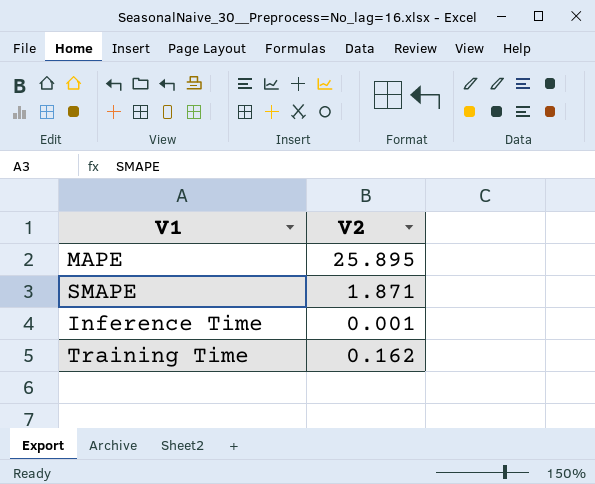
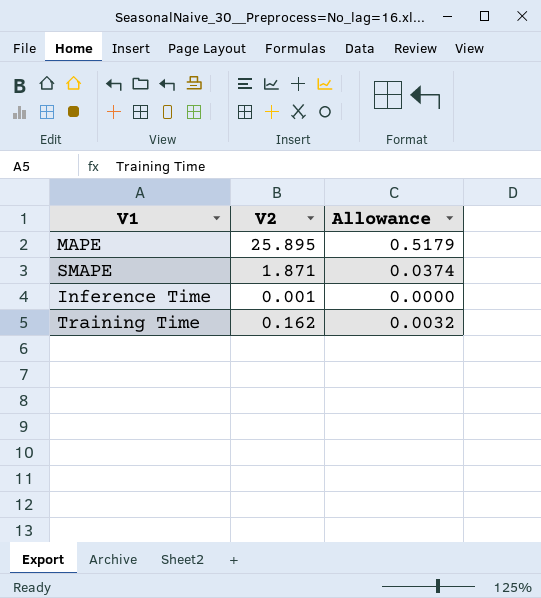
column Allowance | formula: none -> [V2] * 0.02

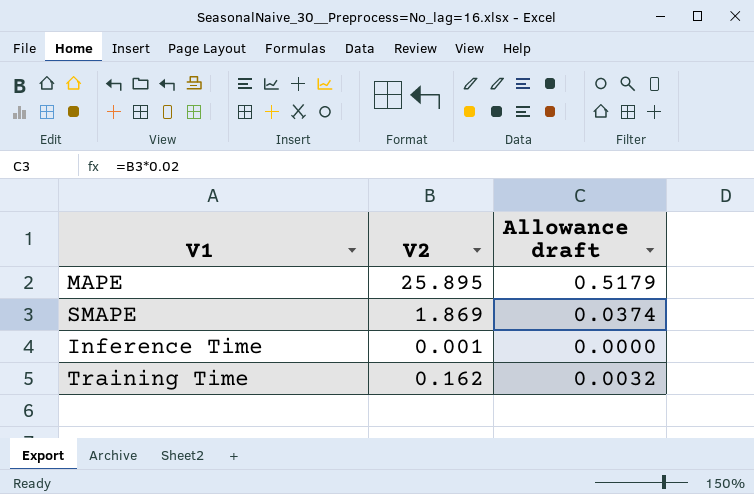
column name: Allowance -> Allowance draft
SMAPE | V2: 1.871 -> 1.869

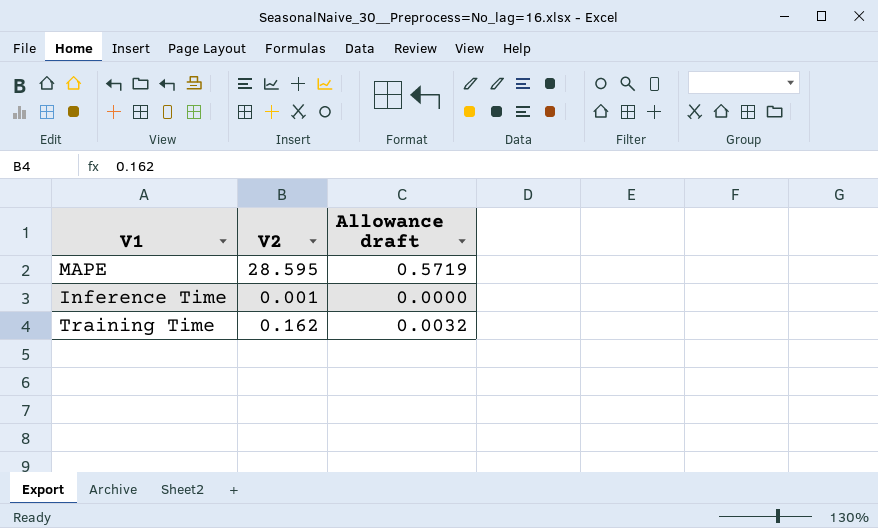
row SMAPE: 1.869 | 0.0374 -> none
MAPE | V2: 25.895 -> 28.595
MAPE | Allowance draft: 0.5179 -> 0.5719

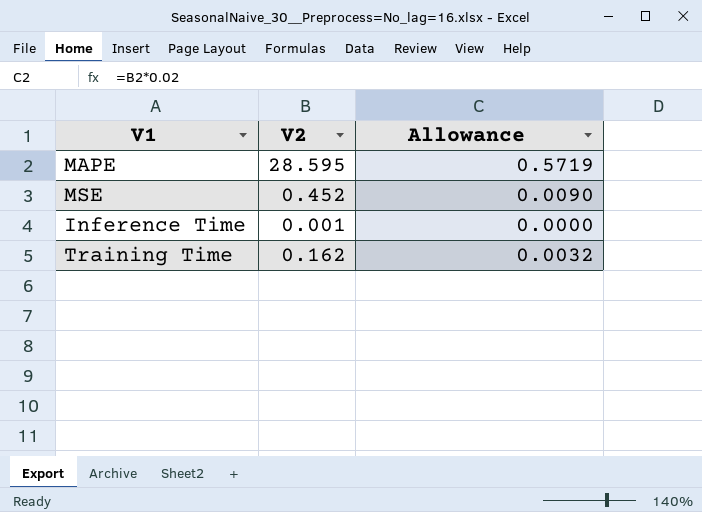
column name: Allowance draft -> Allowance
row MSE: none -> 0.452 | 0.0090

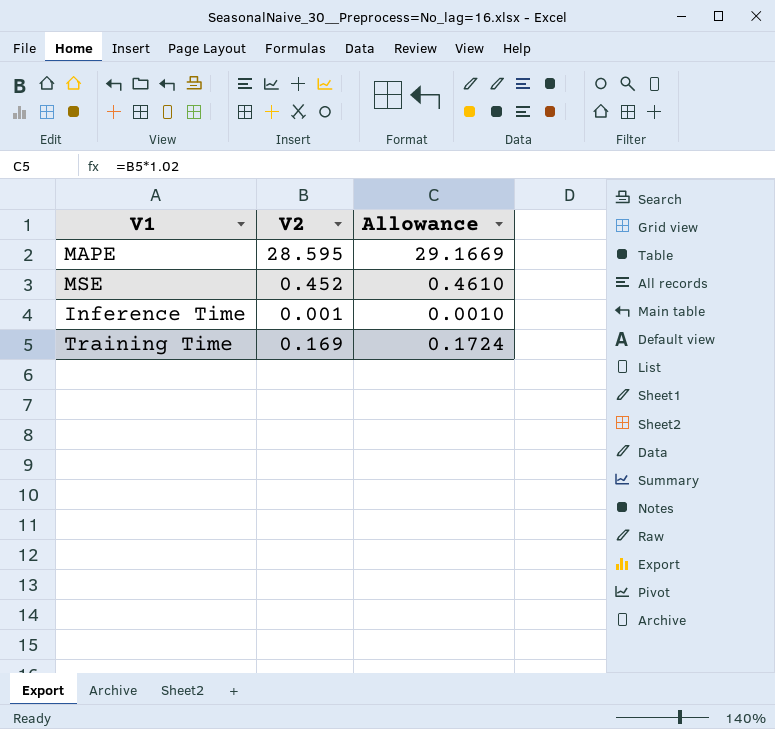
column Allowance | formula: [V2] * 0.02 -> [V2] * 1.02
Training Time | V2: 0.162 -> 0.169

